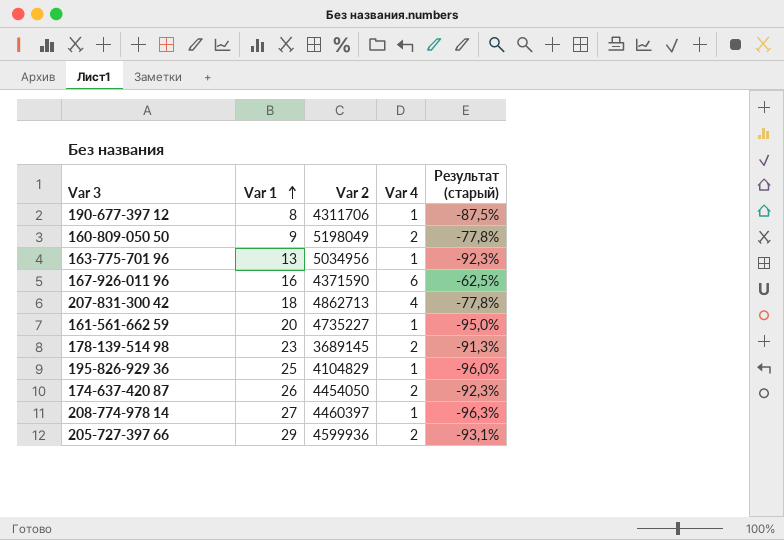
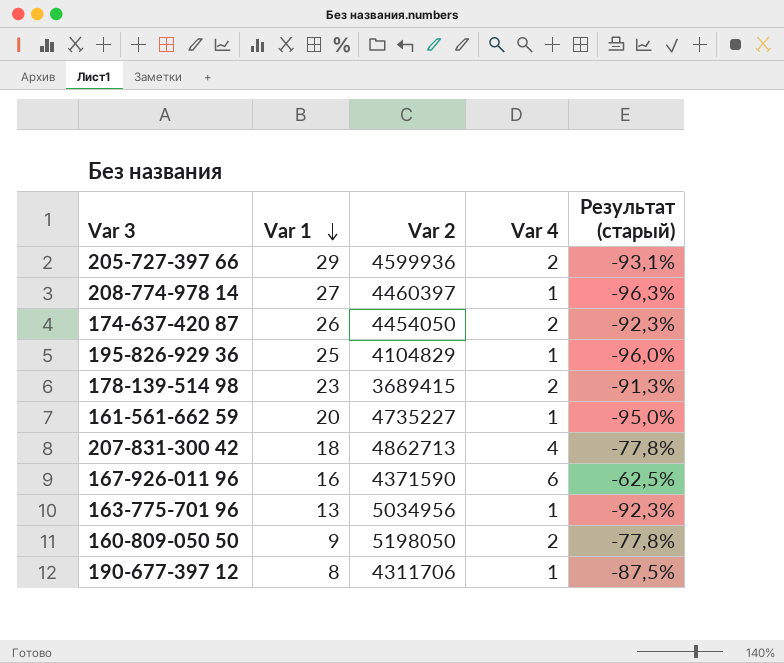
row order: Var 1 ascending -> Var 1 descending
178-139-514 98 | Var 2: 3689145 -> 3689415
160-809-050 50 | Var 2: 5198049 -> 5198050

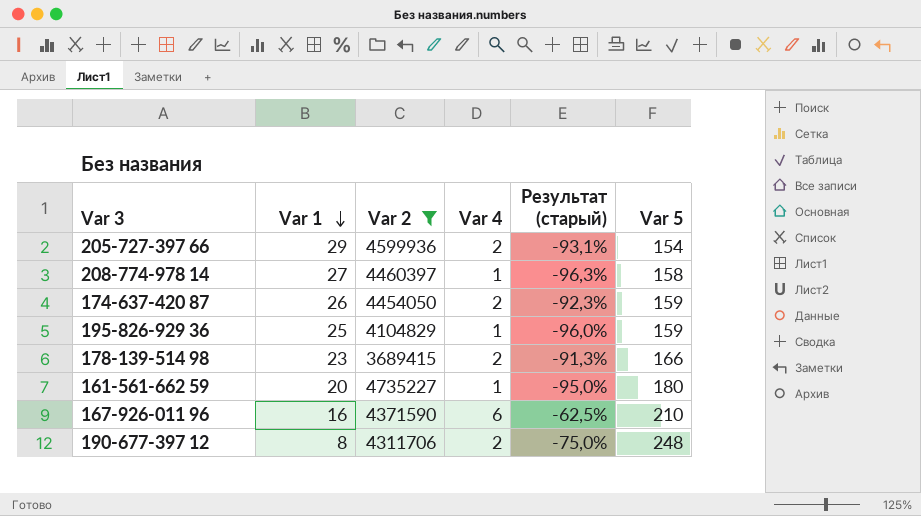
filter: none -> Var 2 <= 4735227
column Var 5 | position: none -> 6
190-677-397 12 | Var 4: 1 -> 2
190-677-397 12 | Результат (старый): -87,5% -> -75,0%

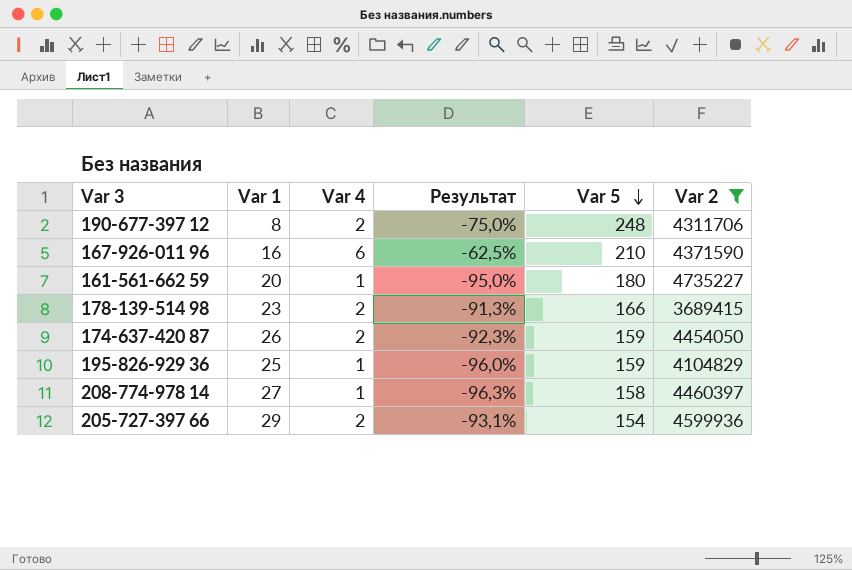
row order: Var 1 descending -> Var 5 descending
column name: Результат (старый) -> Результат
column Var 2 | position: 3 -> 6

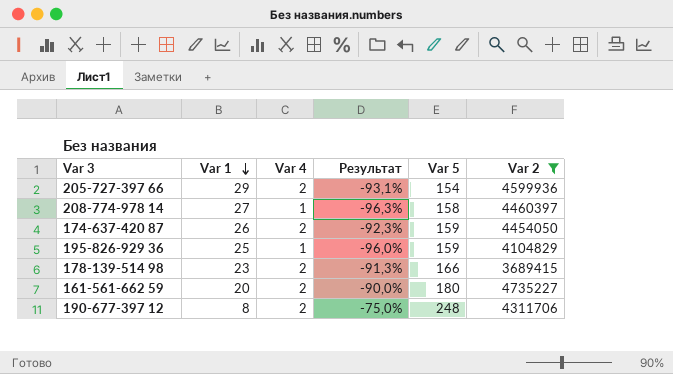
row order: Var 5 descending -> Var 1 descending
row 167-926-011 96: 16 | 6 | -62,5% | 210 | 4371590 -> none
161-561-662 59 | Var 4: 1 -> 2
161-561-662 59 | Результат: -95,0% -> -90,0%

